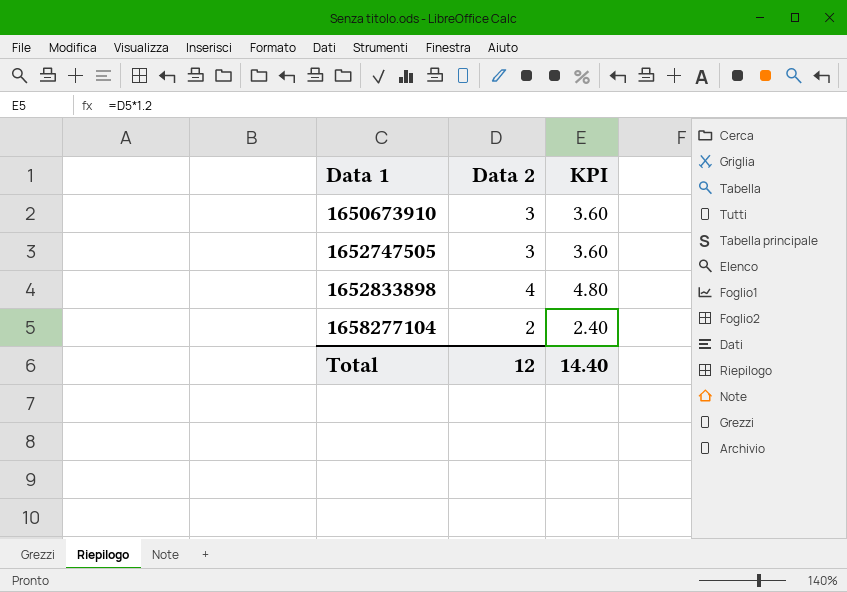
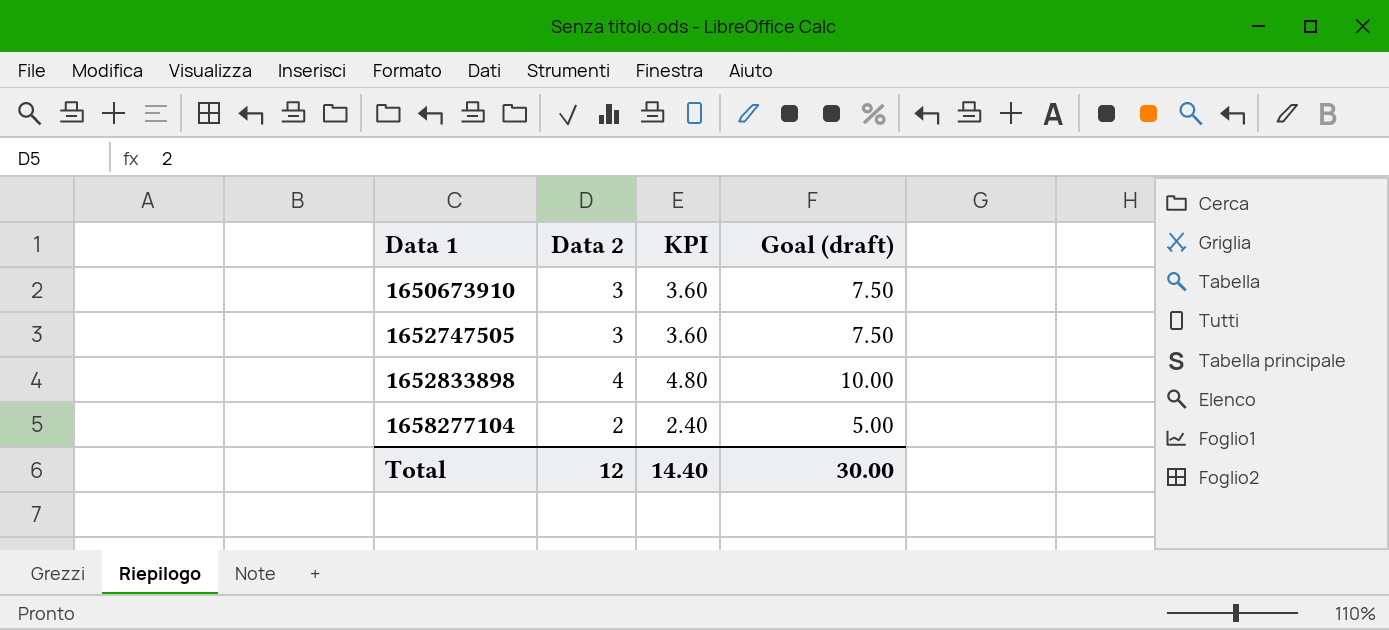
column Goal (draft) | formula: none -> [Data 2] * 2.5

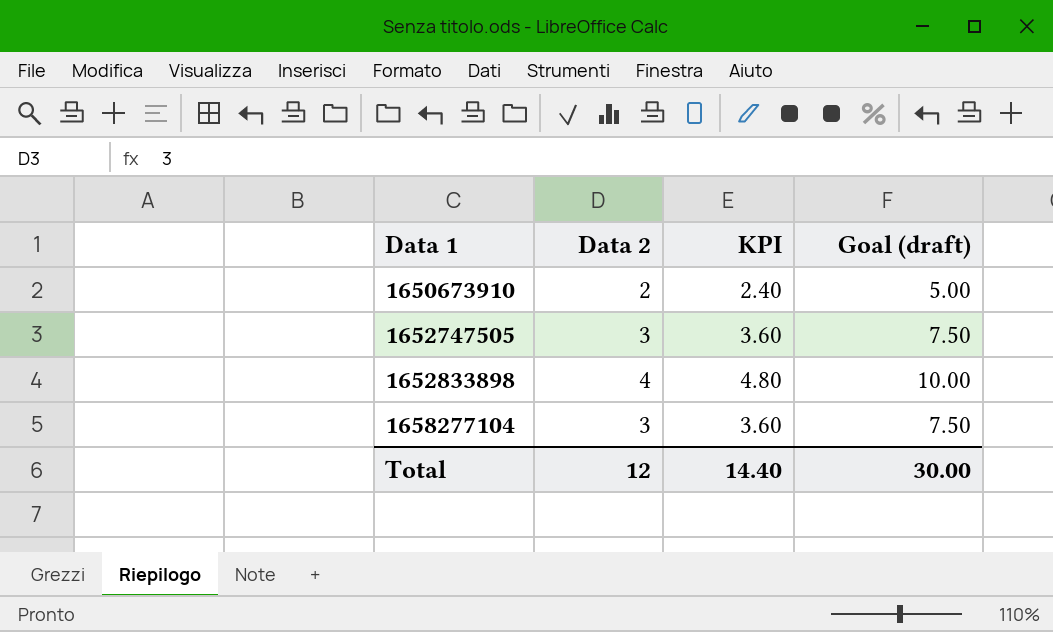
1650673910 | Data 2: 3 -> 2
1650673910 | KPI: 3.60 -> 2.40
1650673910 | Goal (draft): 7.50 -> 5.00
1658277104 | Data 2: 2 -> 3
1658277104 | KPI: 2.40 -> 3.60
1658277104 | Goal (draft): 5.00 -> 7.50

